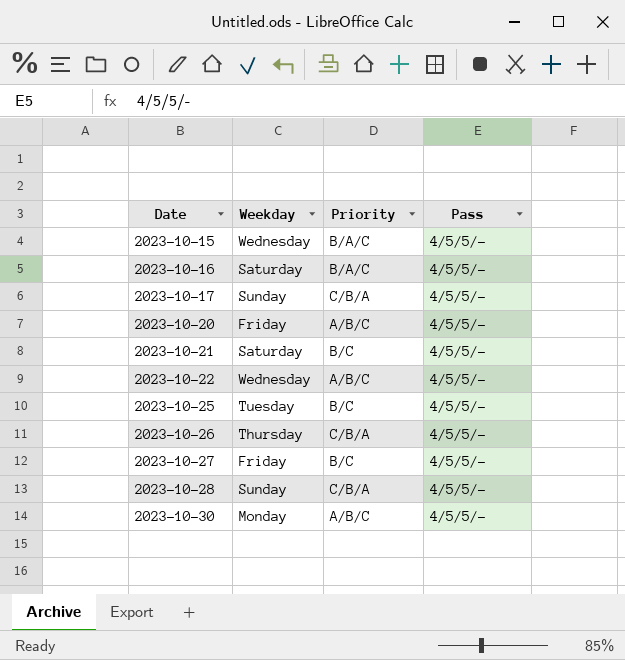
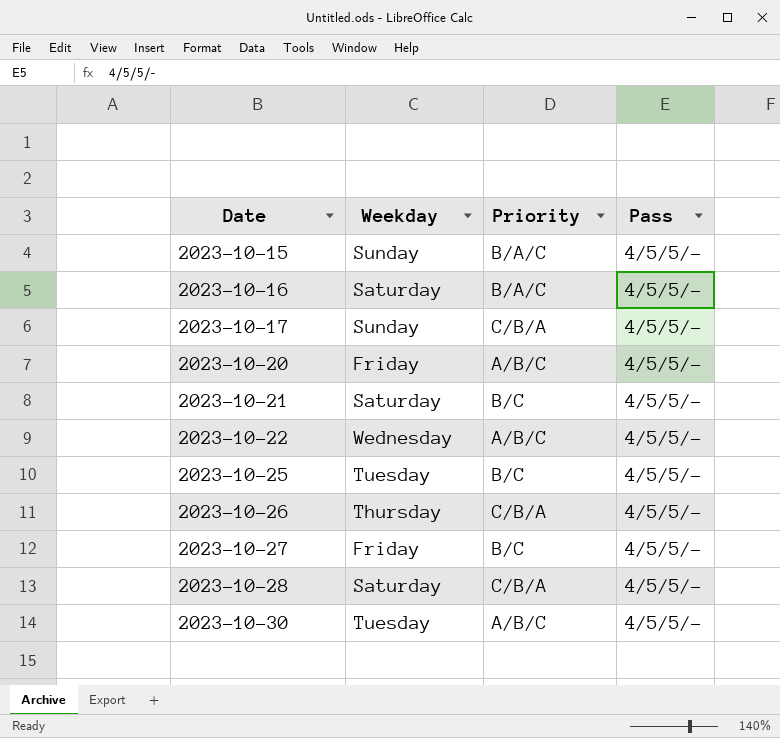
2023-10-15 | Weekday: Wednesday -> Sunday
2023-10-28 | Weekday: Sunday -> Saturday
2023-10-30 | Weekday: Monday -> Tuesday

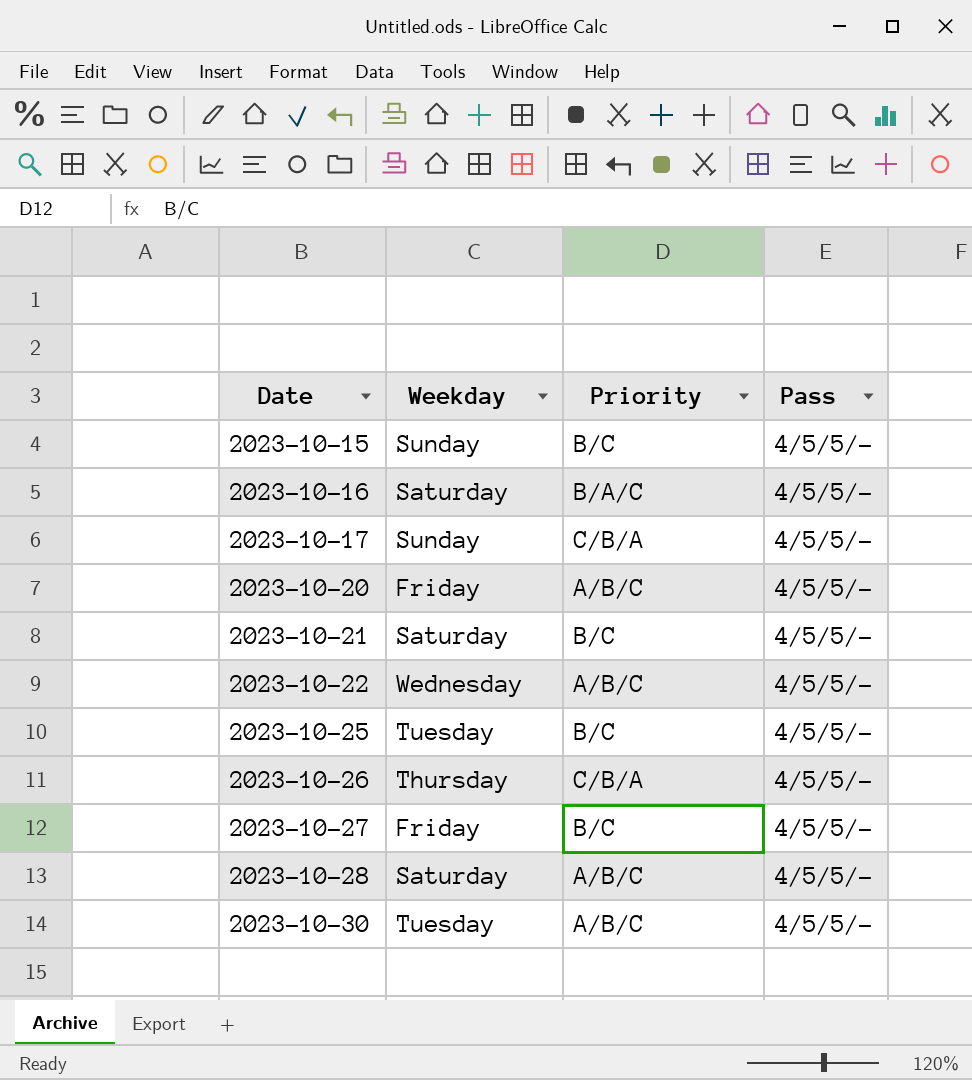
2023-10-15 | Priority: B/A/C -> B/C
2023-10-28 | Priority: C/B/A -> A/B/C

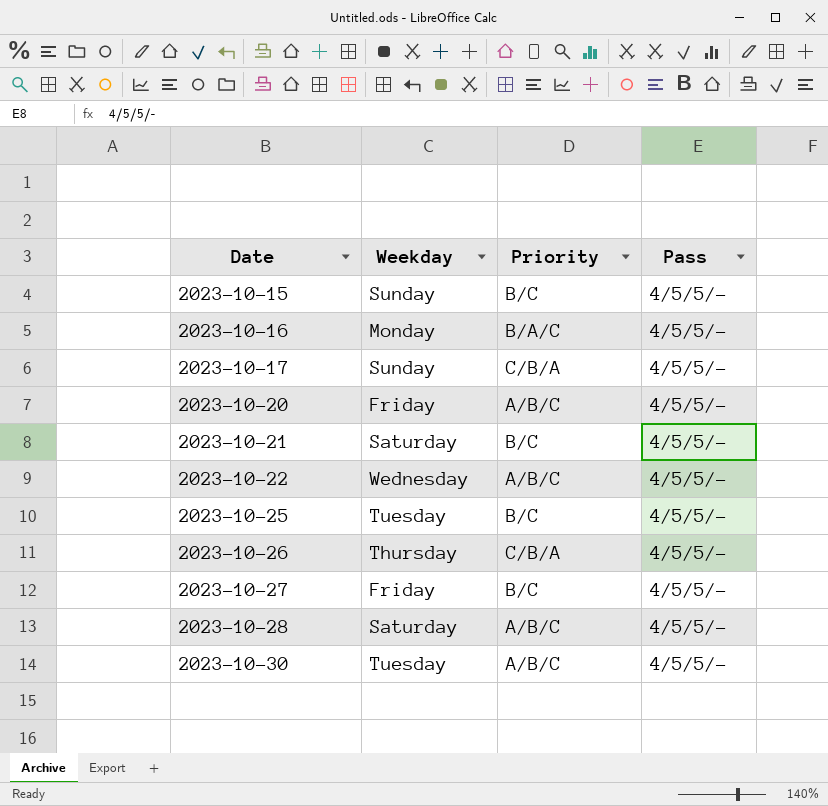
2023-10-16 | Weekday: Saturday -> Monday

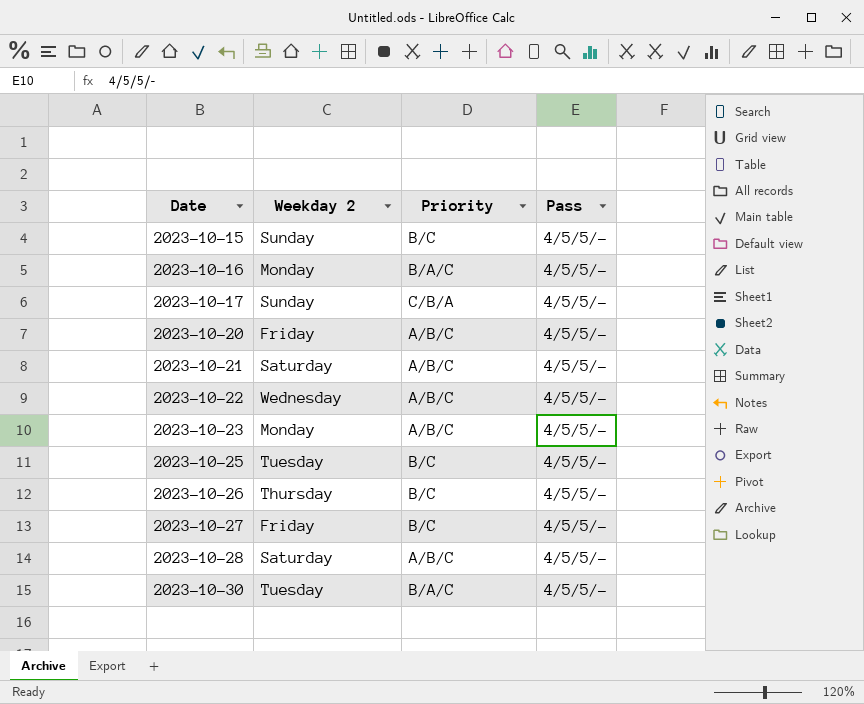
column name: Weekday -> Weekday 2
2023-10-21 | Priority: B/C -> A/B/C
row 2023-10-23: none -> Monday | A/B/C | 4/5/5/-
2023-10-26 | Priority: C/B/A -> B/C
2023-10-30 | Priority: A/B/C -> B/A/C

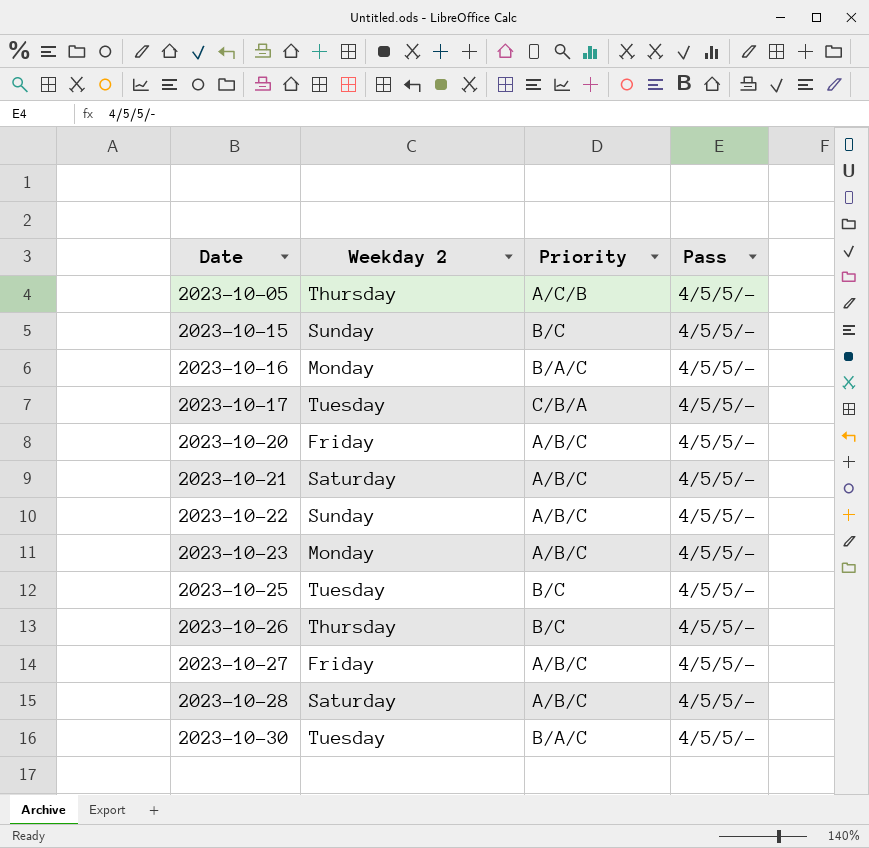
row 2023-10-05: none -> Thursday | A/C/B | 4/5/5/-
2023-10-17 | Weekday 2: Sunday -> Tuesday
2023-10-22 | Weekday 2: Wednesday -> Sunday
2023-10-27 | Priority: B/C -> A/B/C

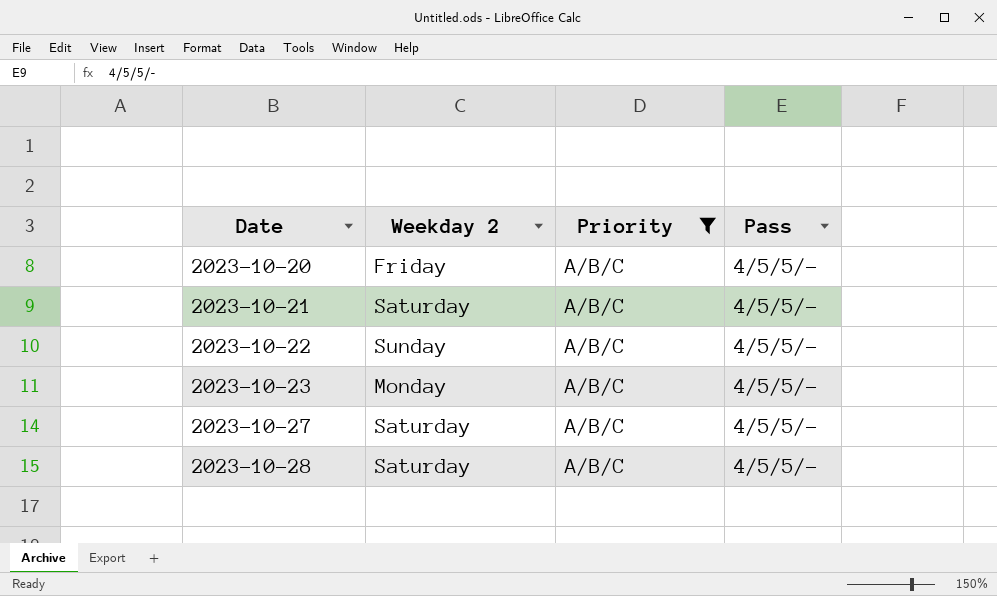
filter: none -> Priority = A/B/C
2023-10-27 | Weekday 2: Friday -> Saturday

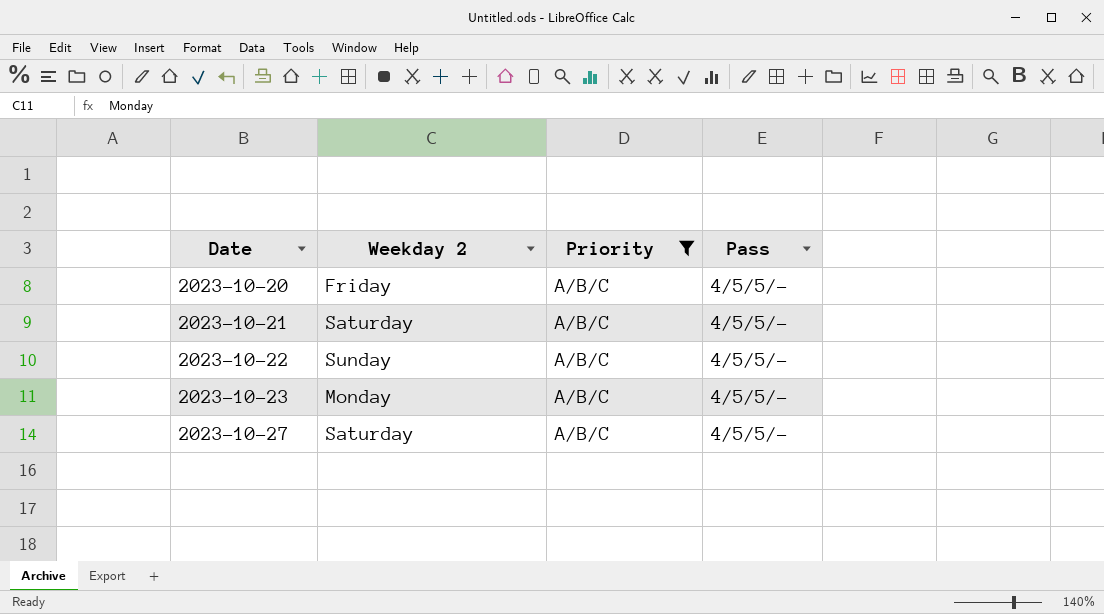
row 2023-10-28: Saturday | A/B/C | 4/5/5/- -> none

